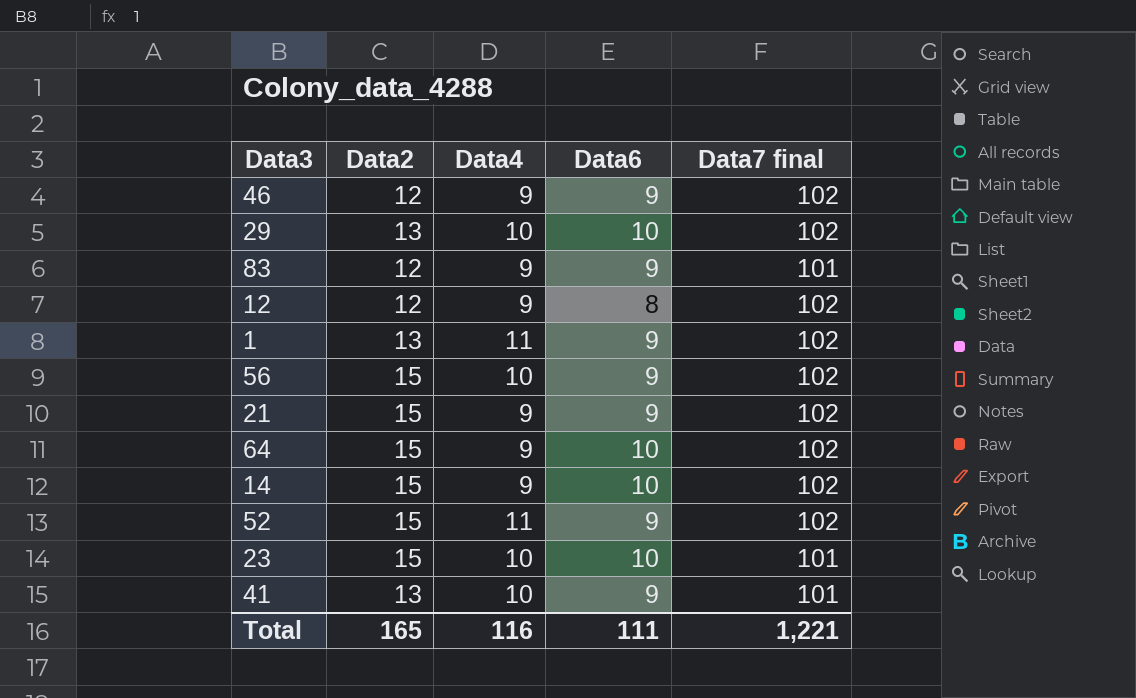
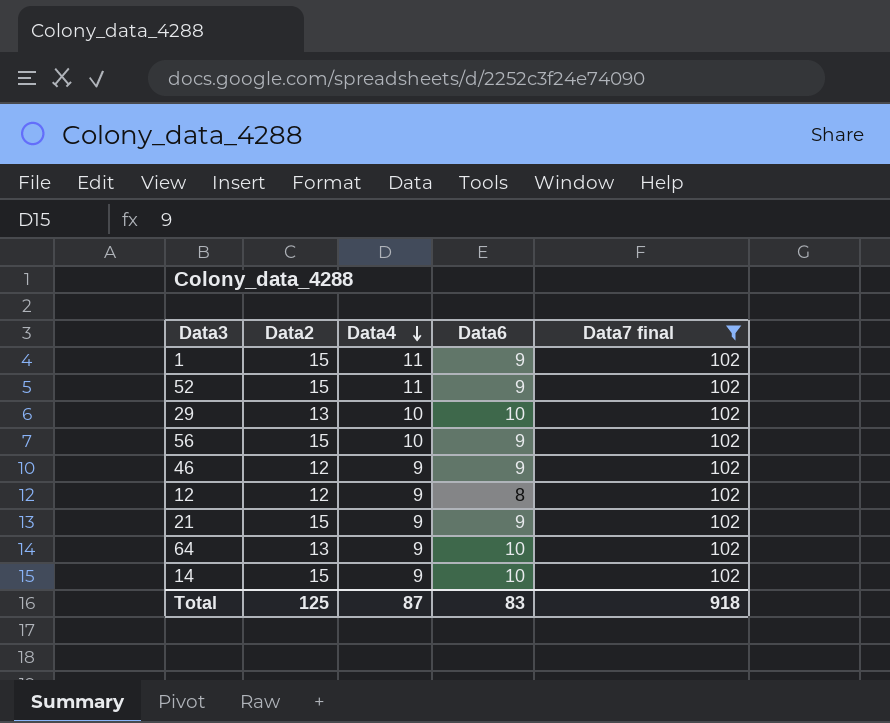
filter: none -> Data7 final = 102
row order: none -> Data4 descending
1 | Data2: 13 -> 15
64 | Data2: 15 -> 13
Total | Data2: 165 -> 125
Total | Data4: 116 -> 87
Total | Data6: 111 -> 83
Total | Data7 final: 1,221 -> 918

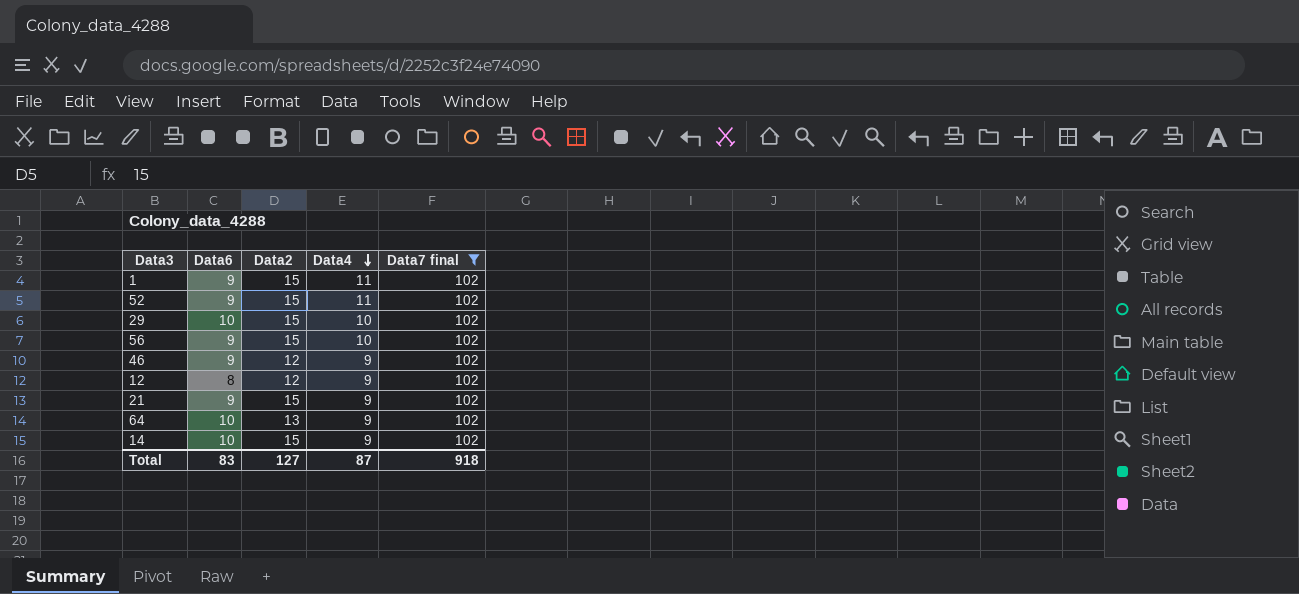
column Data6 | position: 4 -> 2
29 | Data2: 13 -> 15
Total | Data2: 125 -> 127

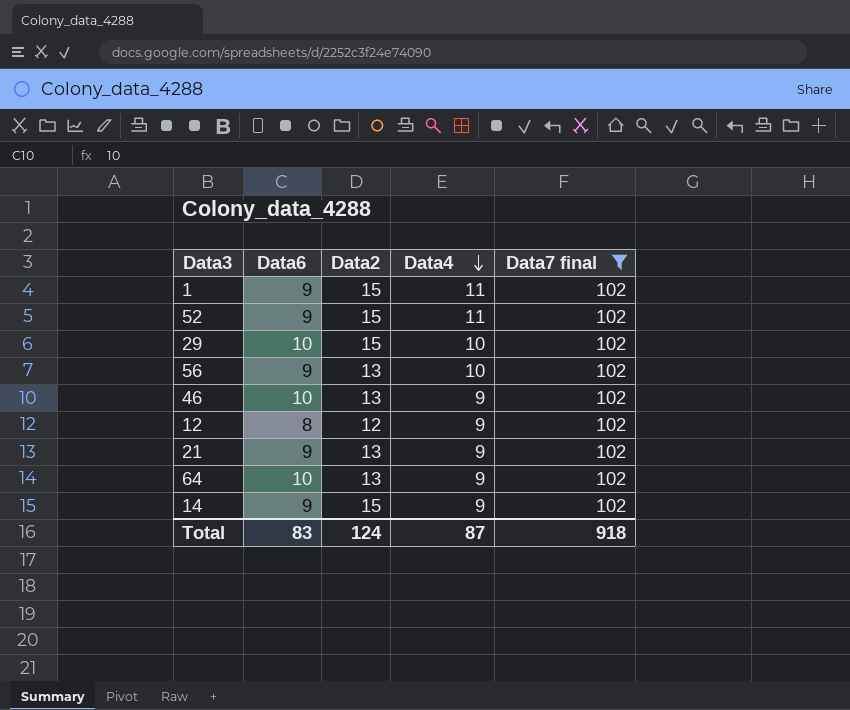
56 | Data2: 15 -> 13
46 | Data6: 9 -> 10
46 | Data2: 12 -> 13
21 | Data2: 15 -> 13
14 | Data6: 10 -> 9
Total | Data2: 127 -> 124

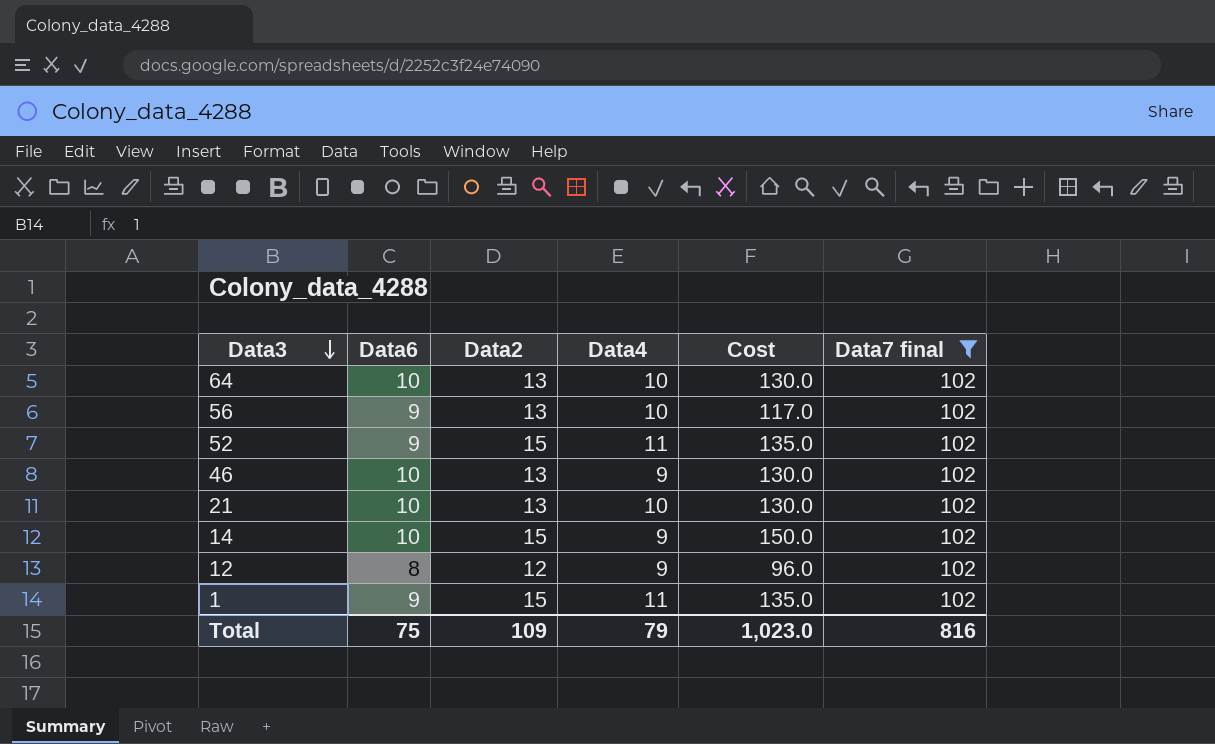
row order: Data4 descending -> Data3 descending
column Cost | formula: none -> [Data6] * [Data2]
row 29: 10 | 15 | 10 | 102 -> none
64 | Data4: 9 -> 10
21 | Data6: 9 -> 10
21 | Data4: 9 -> 10
14 | Data6: 9 -> 10
Total | Data6: 83 -> 75
Total | Data2: 124 -> 109
Total | Data4: 87 -> 79
Total | Data7 final: 918 -> 816

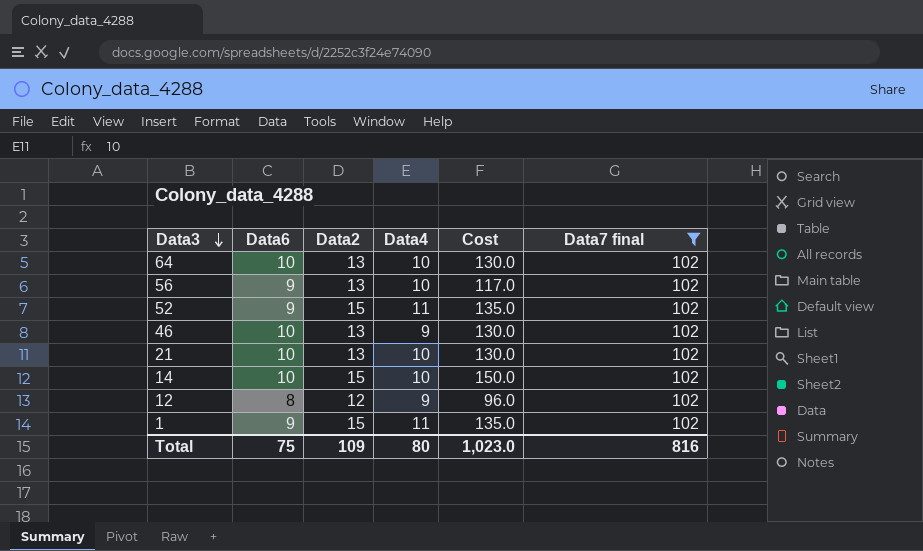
14 | Data4: 9 -> 10
Total | Data4: 79 -> 80

